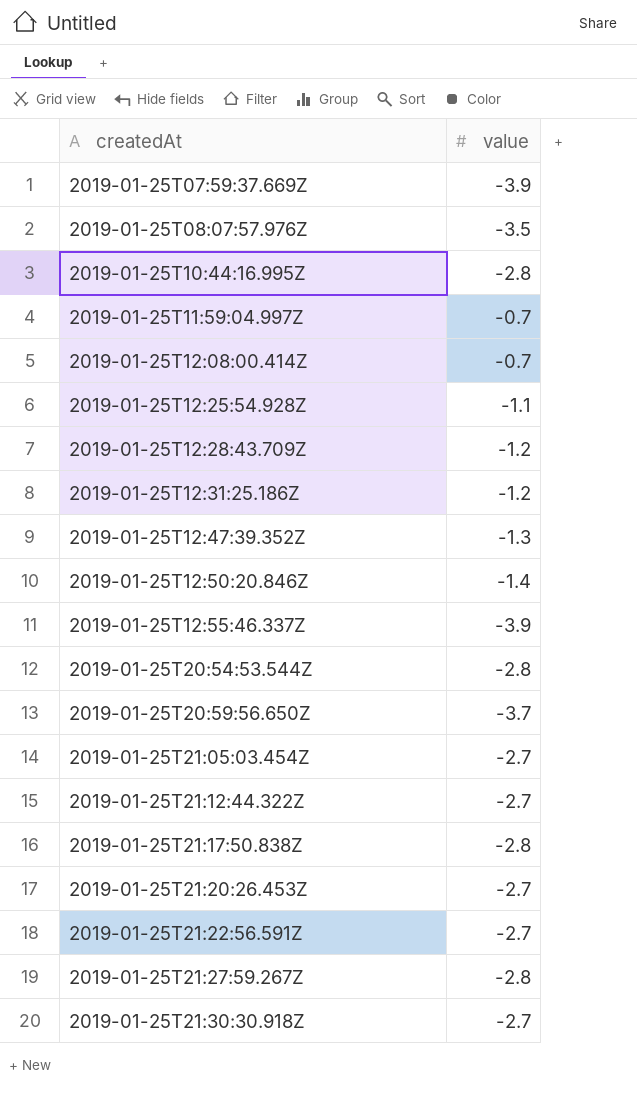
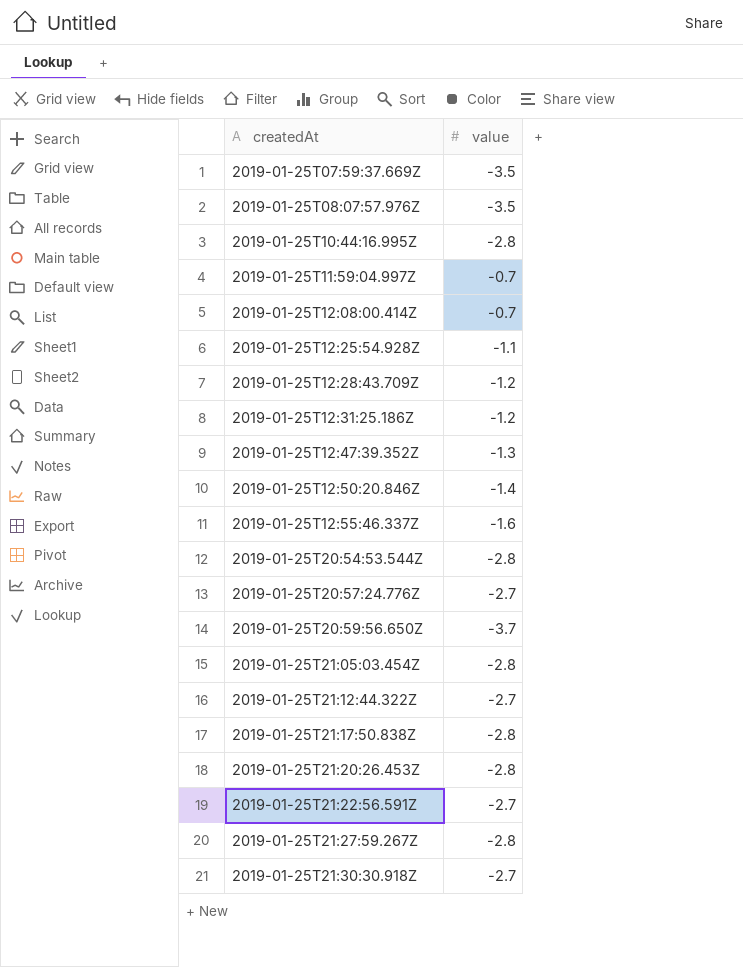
2019-01-25T07:59:37.669Z | value: -3.9 -> -3.5
2019-01-25T12:55:46.337Z | value: -3.9 -> -1.6
row 2019-01-25T20:57:24.776Z: none -> -2.7
2019-01-25T21:05:03.454Z | value: -2.7 -> -2.8
2019-01-25T21:20:26.453Z | value: -2.7 -> -2.8

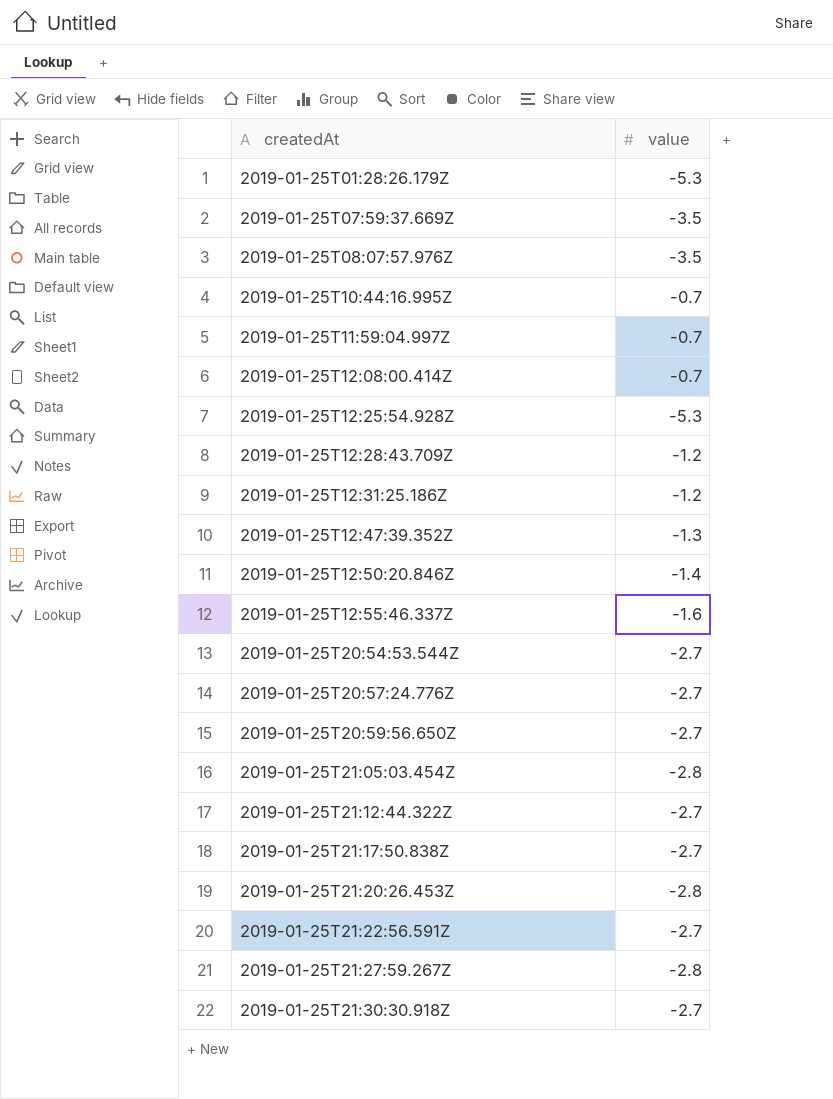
row 2019-01-25T01:28:26.179Z: none -> -5.3
2019-01-25T10:44:16.995Z | value: -2.8 -> -0.7
2019-01-25T12:25:54.928Z | value: -1.1 -> -5.3
2019-01-25T20:54:53.544Z | value: -2.8 -> -2.7
2019-01-25T20:59:56.650Z | value: -3.7 -> -2.7
2019-01-25T21:17:50.838Z | value: -2.8 -> -2.7

